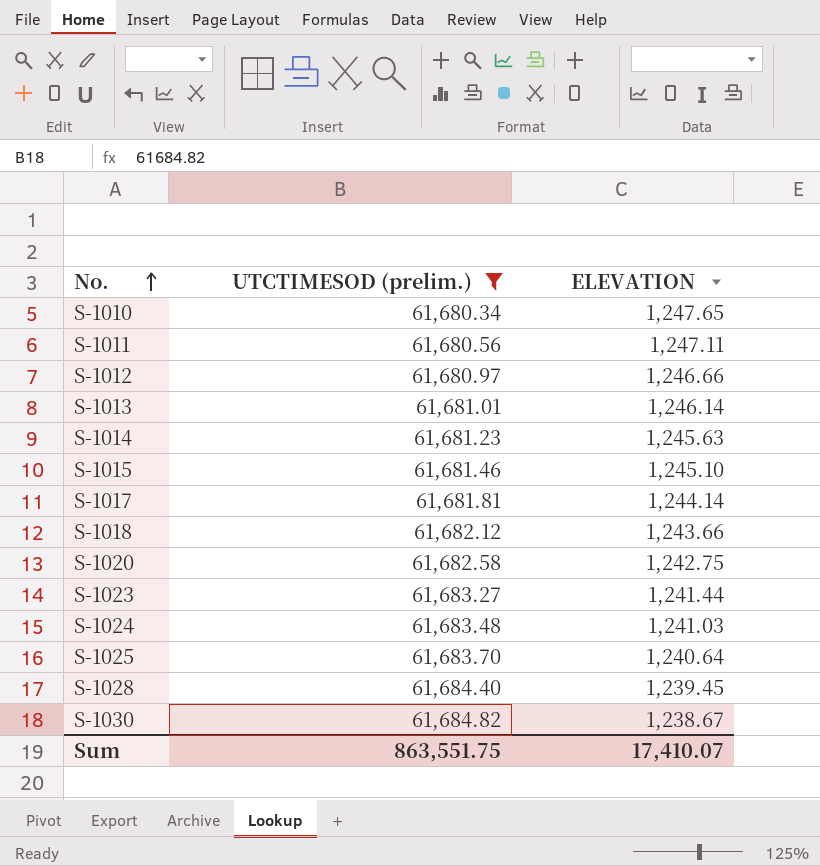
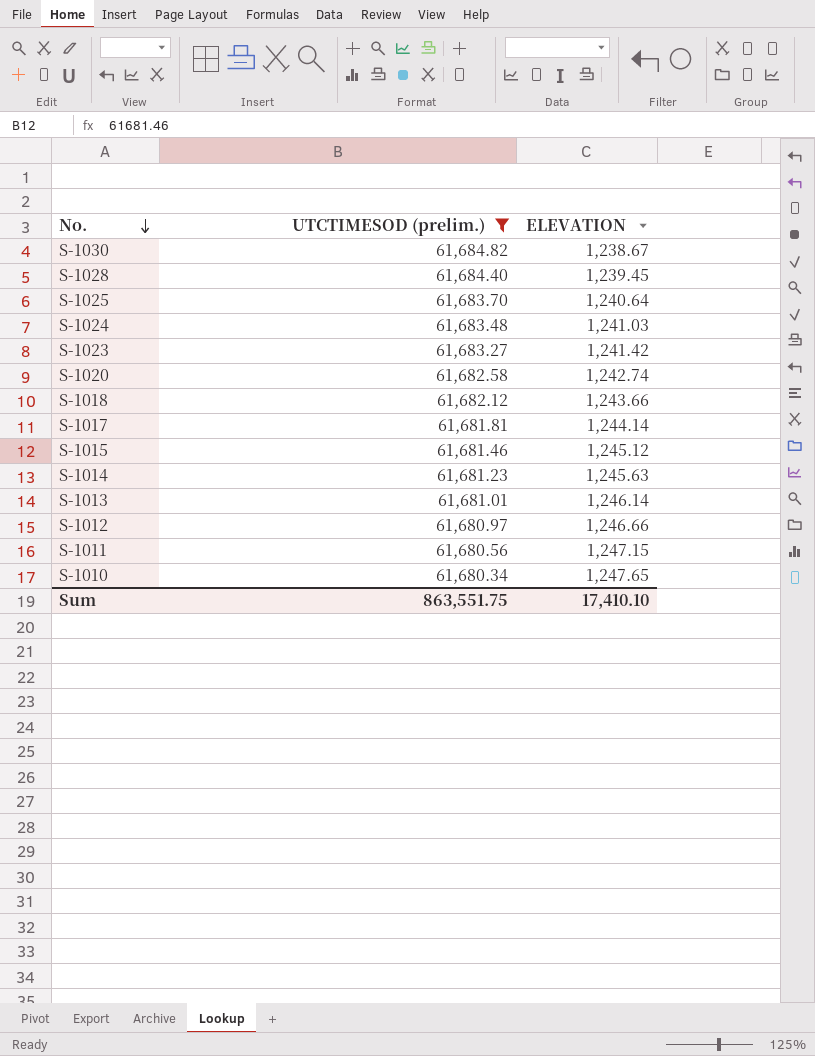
row order: No. ascending -> No. descending
S-1023 | ELEVATION: 1,241.44 -> 1,241.42
S-1020 | ELEVATION: 1,242.75 -> 1,242.74
S-1015 | ELEVATION: 1,245.10 -> 1,245.12
S-1011 | ELEVATION: 1,247.11 -> 1,247.15
Sum | ELEVATION: 17,410.07 -> 17,410.10

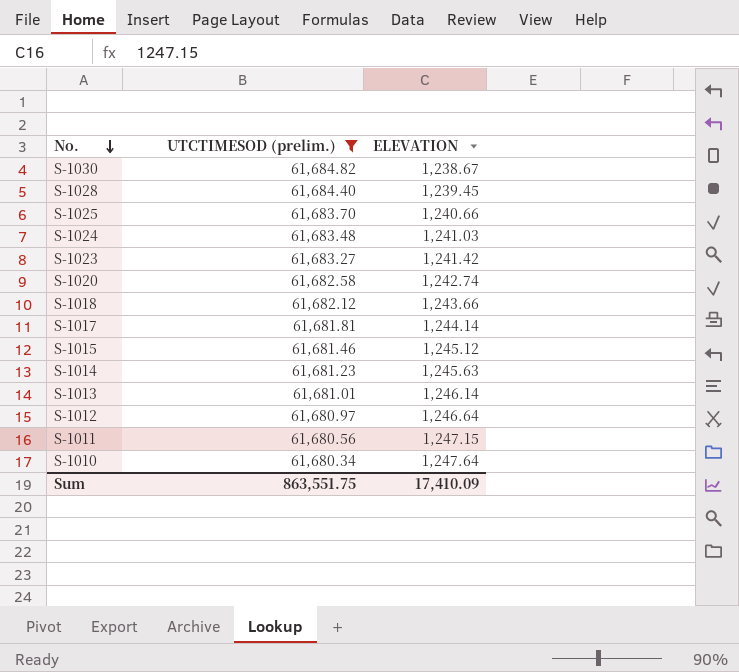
S-1025 | ELEVATION: 1,240.64 -> 1,240.66
S-1012 | ELEVATION: 1,246.66 -> 1,246.64
S-1010 | ELEVATION: 1,247.65 -> 1,247.64
Sum | ELEVATION: 17,410.10 -> 17,410.09

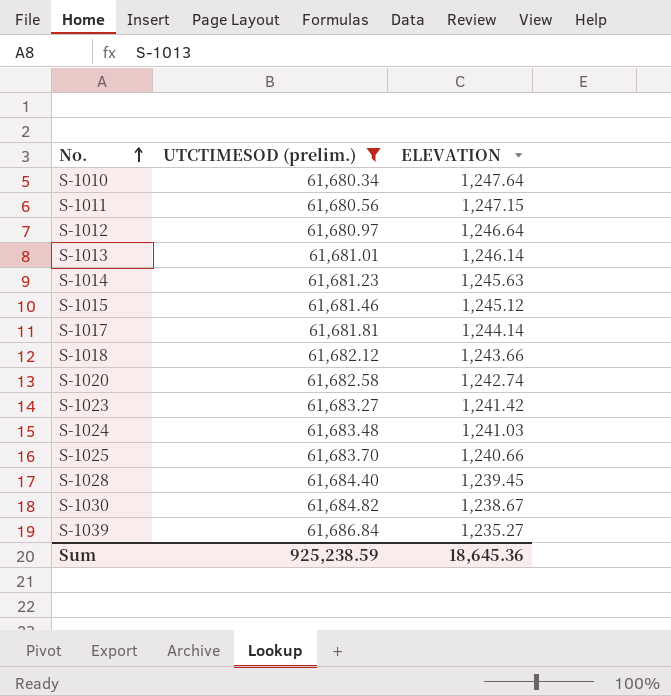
row order: No. descending -> No. ascending
row S-1039: none -> 61,686.84 | 1,235.27
Sum | UTCTIMESOD (prelim.): 863,551.75 -> 925,238.59
Sum | ELEVATION: 17,410.09 -> 18,645.36

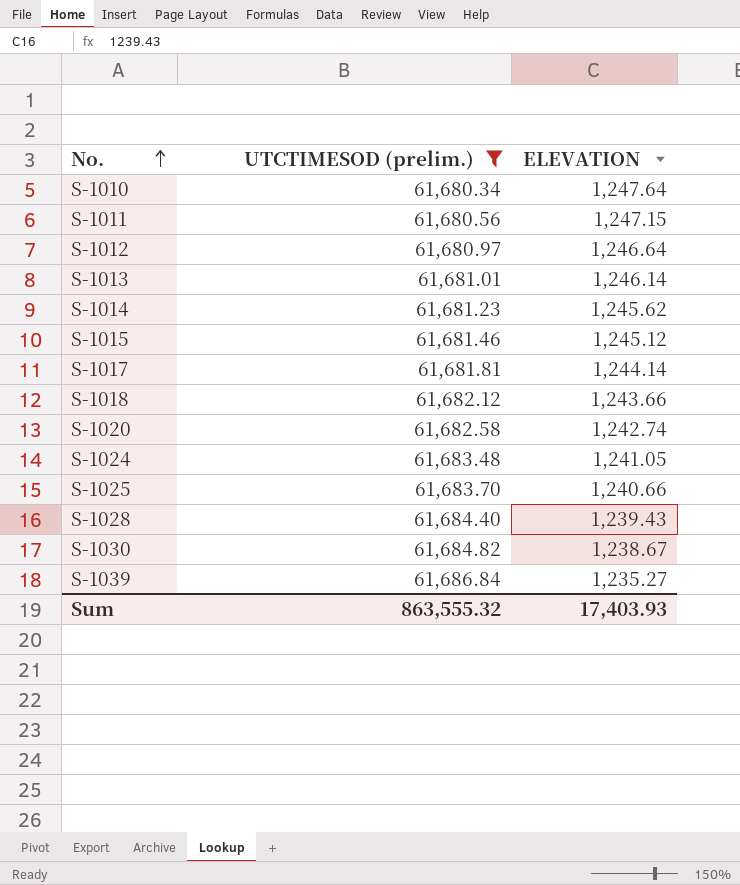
row S-1023: 61,683.27 | 1,241.42 -> none
S-1014 | ELEVATION: 1,245.63 -> 1,245.62
S-1024 | ELEVATION: 1,241.03 -> 1,241.05
S-1028 | ELEVATION: 1,239.45 -> 1,239.43
Sum | UTCTIMESOD (prelim.): 925,238.59 -> 863,555.32
Sum | ELEVATION: 18,645.36 -> 17,403.93

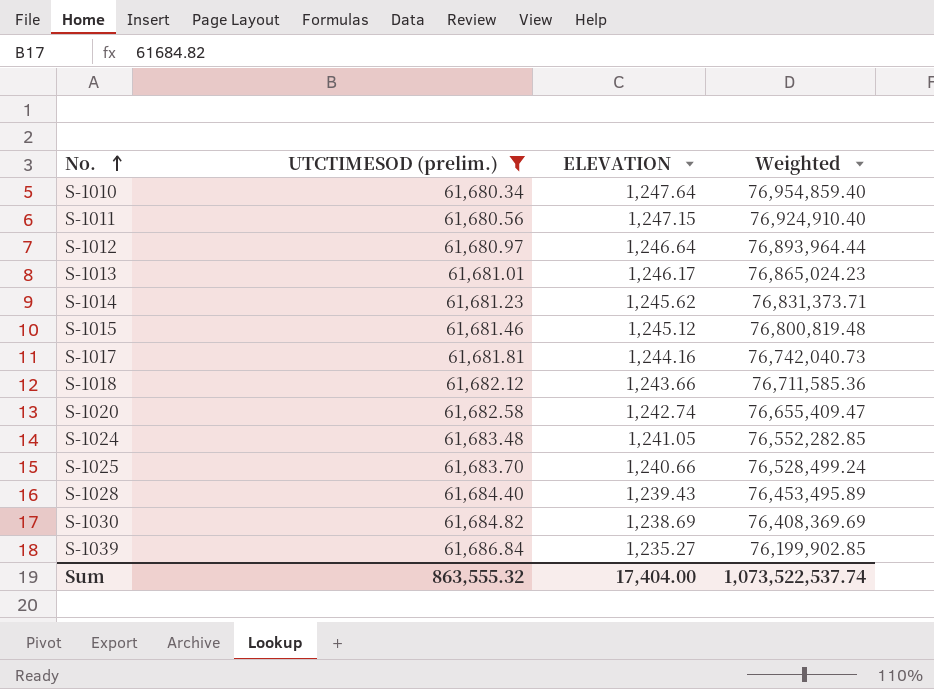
column Weighted | formula: none -> [UTCTIMESOD (prelim.)] * [ELEVATION]
S-1013 | ELEVATION: 1,246.14 -> 1,246.17
S-1017 | ELEVATION: 1,244.14 -> 1,244.16
S-1030 | ELEVATION: 1,238.67 -> 1,238.69
Sum | ELEVATION: 17,403.93 -> 17,404.00

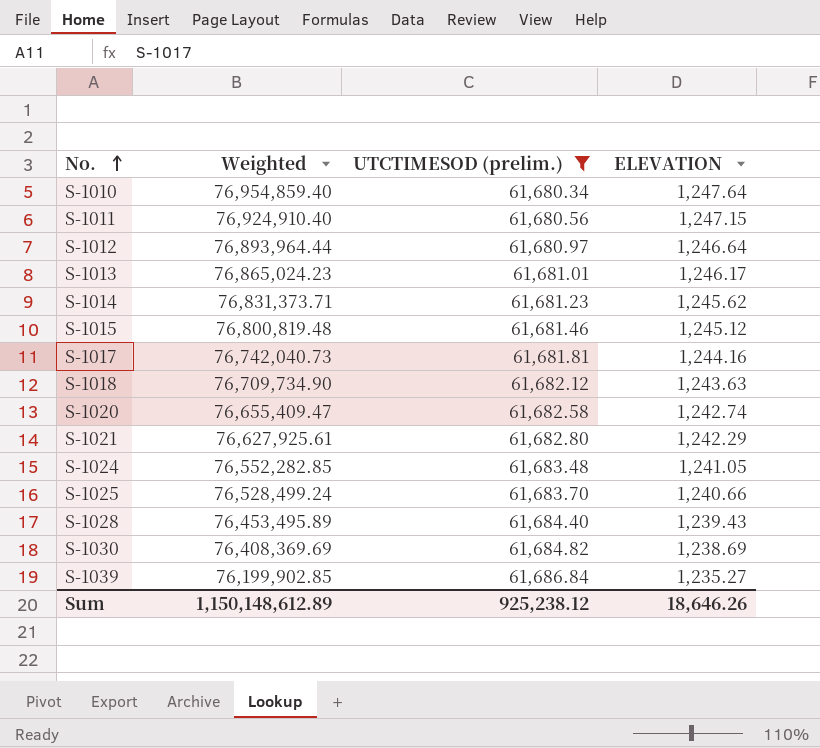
column Weighted | position: 4 -> 2
S-1018 | Weighted: 76,711,585.36 -> 76,709,734.90
S-1018 | ELEVATION: 1,243.66 -> 1,243.63
row S-1021: none -> 76,627,925.61 | 61,682.80 | 1,242.29
Sum | Weighted: 1,073,522,537.74 -> 1,150,148,612.89
Sum | UTCTIMESOD (prelim.): 863,555.32 -> 925,238.12
Sum | ELEVATION: 17,404.00 -> 18,646.26

